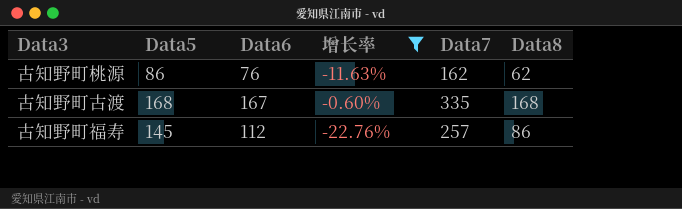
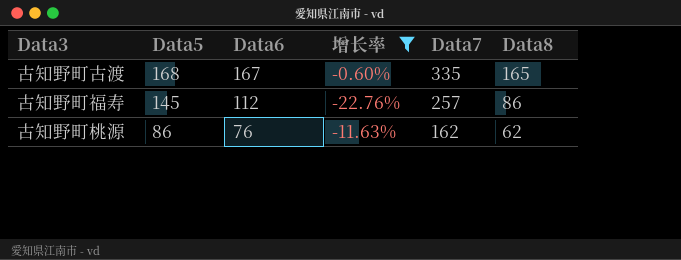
row order: none -> Data5 descending
古知野町古渡 | Data8: 168 -> 165

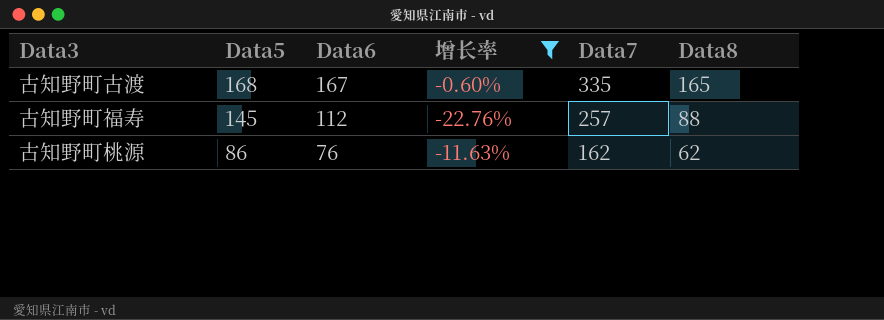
古知野町福寿 | Data8: 86 -> 88

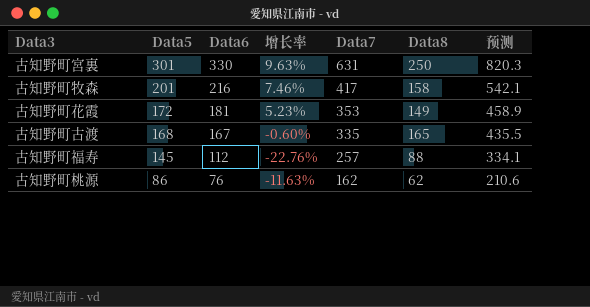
filter: 增长率 <= -0.60% -> none
column 预测 | formula: none -> [Data7] * 1.3

